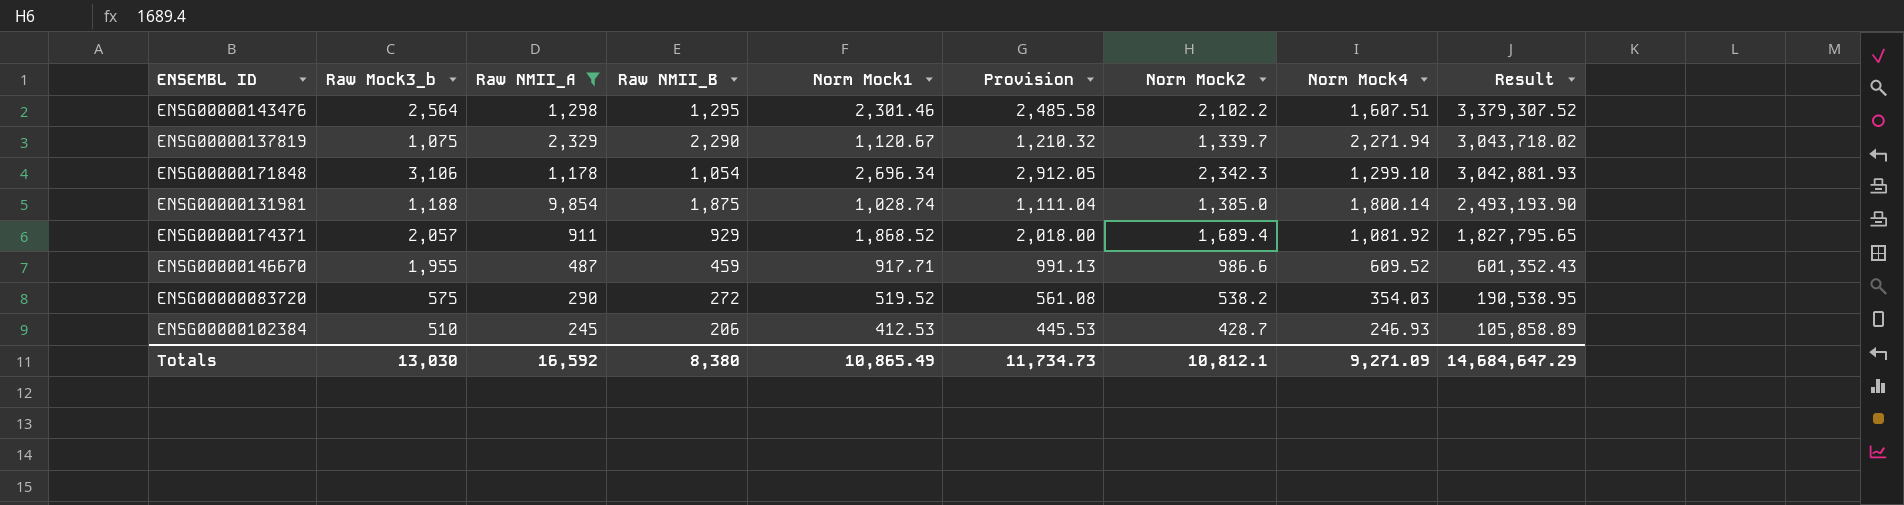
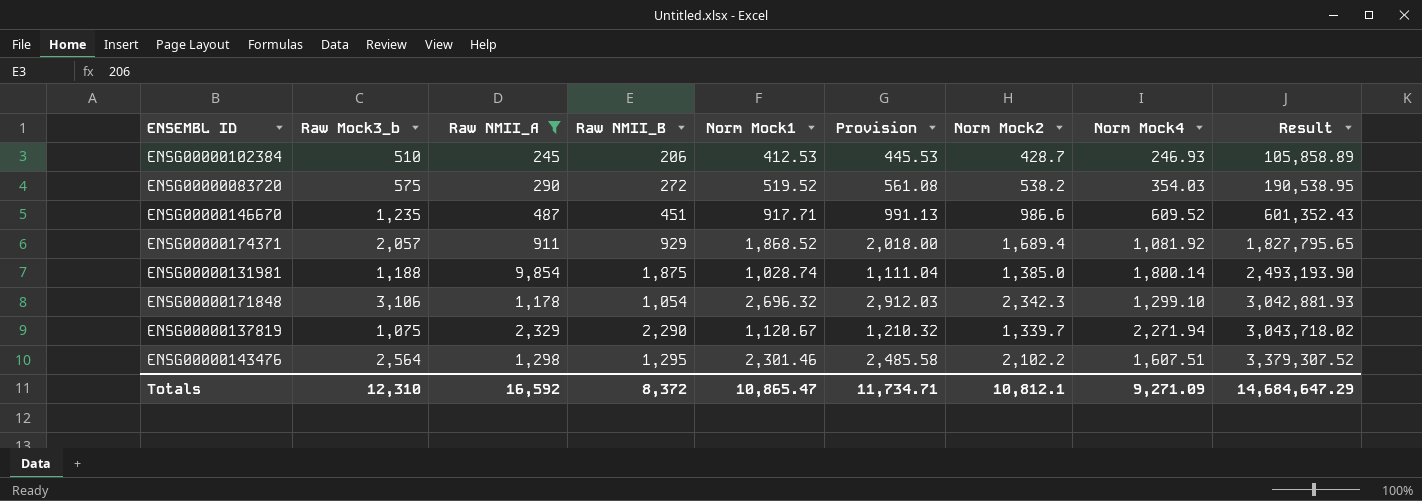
row order: Result descending -> Result ascending
ENSG00000146670 | Raw Mock3_b: 1,955 -> 1,235
ENSG00000146670 | Raw NMII_B: 459 -> 451
ENSG00000171848 | Norm Mock1: 2,696.34 -> 2,696.32
ENSG00000171848 | Provision: 2,912.05 -> 2,912.03
Totals | Raw Mock3_b: 13,030 -> 12,310
Totals | Raw NMII_B: 8,380 -> 8,372
Totals | Norm Mock1: 10,865.49 -> 10,865.47
Totals | Provision: 11,734.73 -> 11,734.71

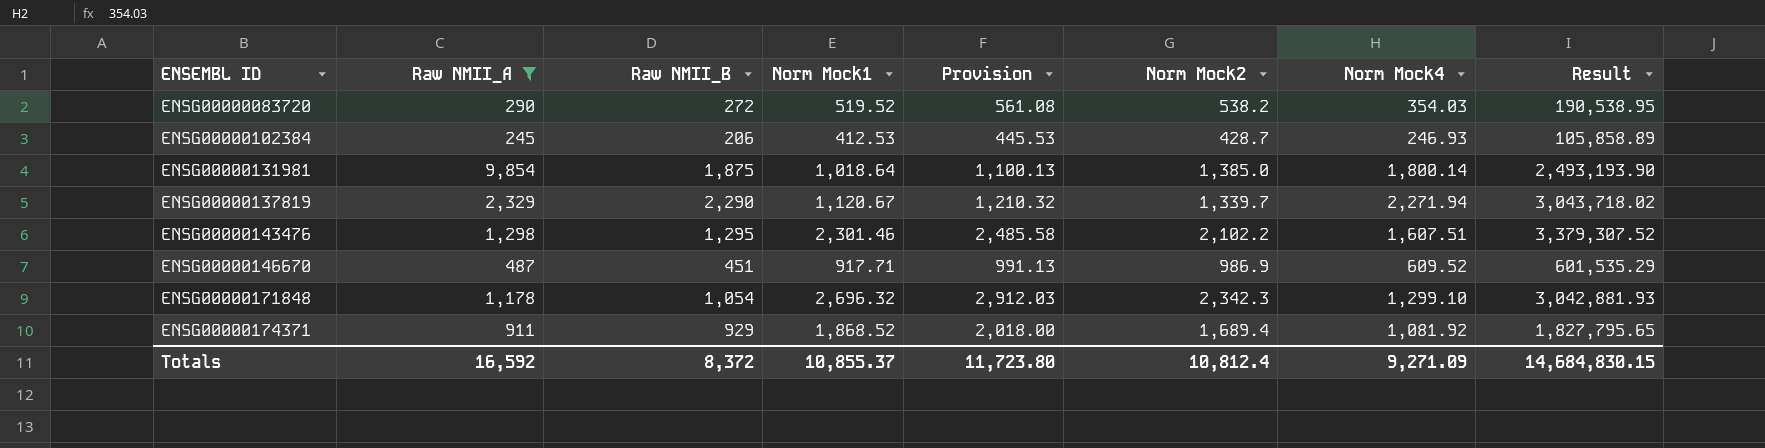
row order: Result ascending -> ENSEMBL ID ascending
column Raw Mock3_b | position: 2 -> none
ENSG00000131981 | Norm Mock1: 1,028.74 -> 1,018.64
ENSG00000131981 | Provision: 1,111.04 -> 1,100.13
ENSG00000146670 | Norm Mock2: 986.6 -> 986.9
ENSG00000146670 | Result: 601,352.43 -> 601,535.29
Totals | Norm Mock1: 10,865.47 -> 10,855.37
Totals | Provision: 11,734.71 -> 11,723.80
Totals | Norm Mock2: 10,812.1 -> 10,812.4
Totals | Result: 14,684,647.29 -> 14,684,830.15

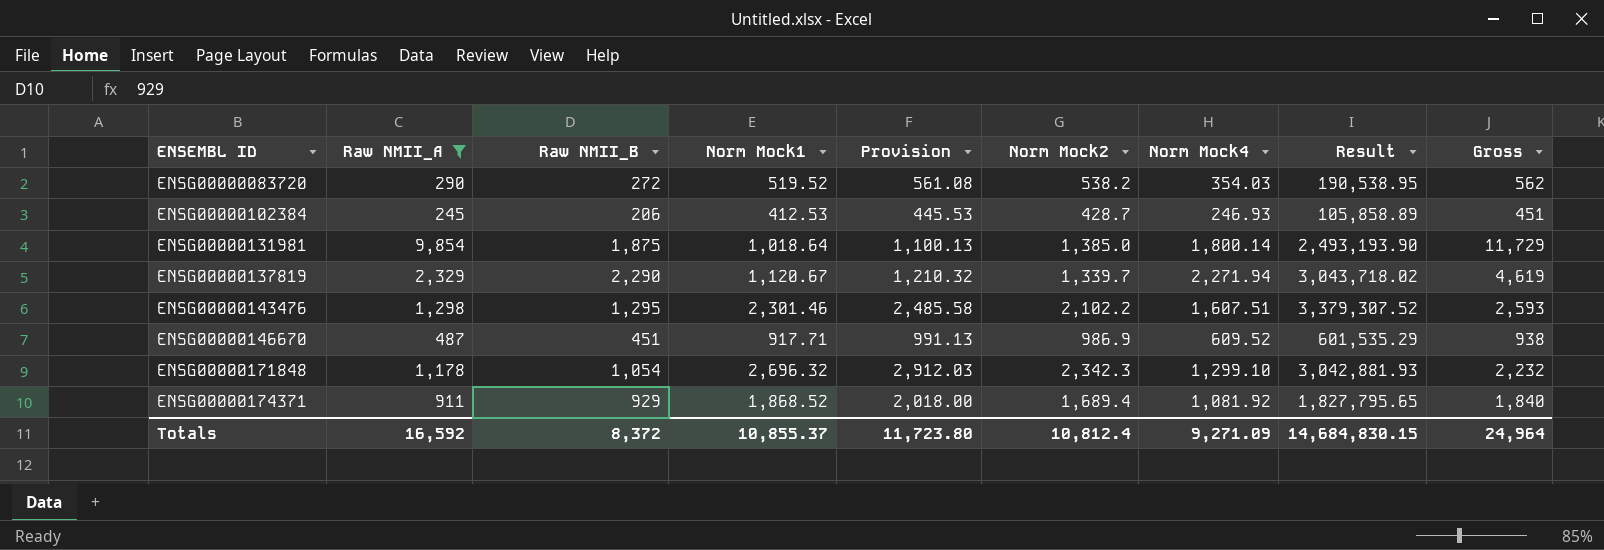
column Gross | formula: none -> [Raw NMII_A] + [Raw NMII_B]

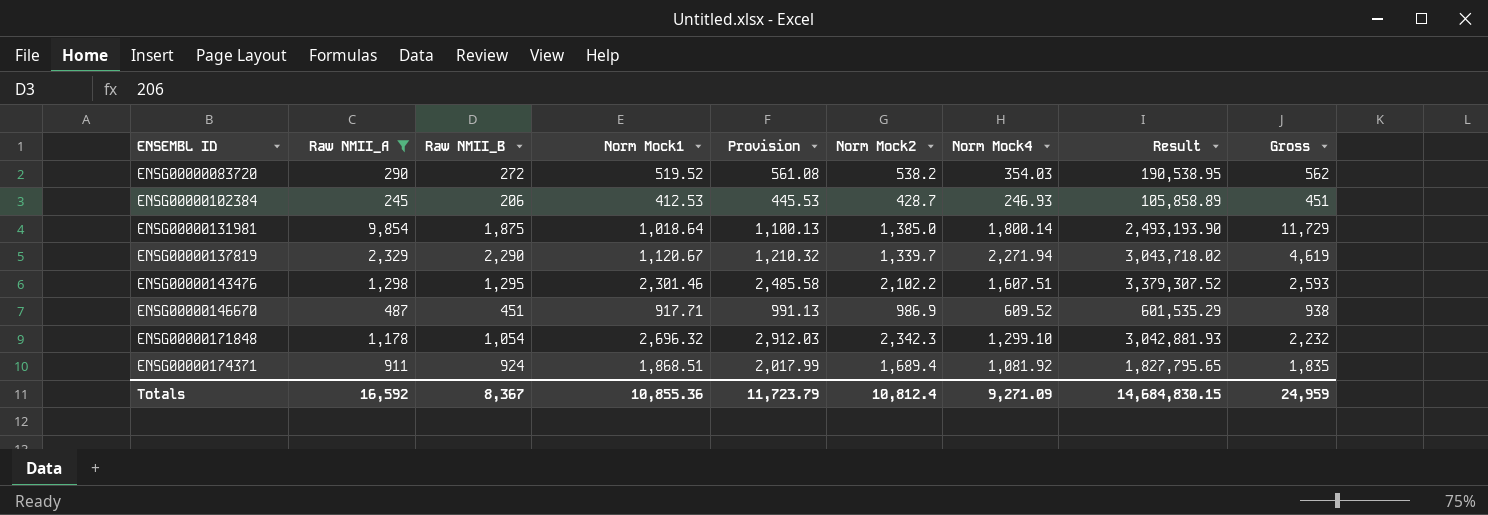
ENSG00000174371 | Raw NMII_B: 929 -> 924
ENSG00000174371 | Norm Mock1: 1,868.52 -> 1,868.51
ENSG00000174371 | Provision: 2,018.00 -> 2,017.99
ENSG00000174371 | Gross: 1,840 -> 1,835
Totals | Raw NMII_B: 8,372 -> 8,367
Totals | Norm Mock1: 10,855.37 -> 10,855.36
Totals | Provision: 11,723.80 -> 11,723.79
Totals | Gross: 24,964 -> 24,959

